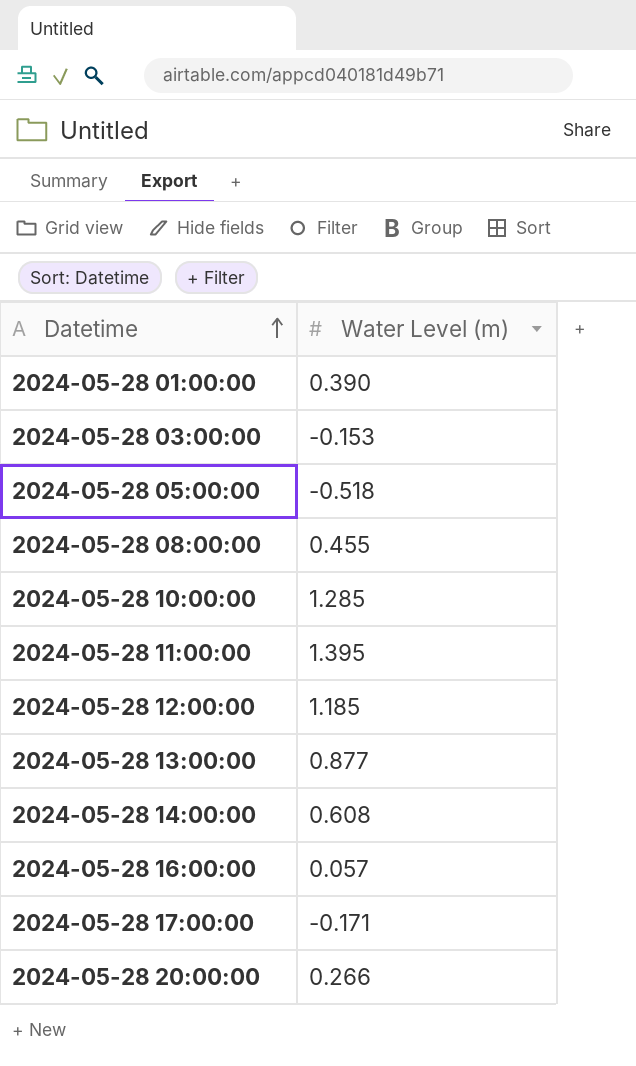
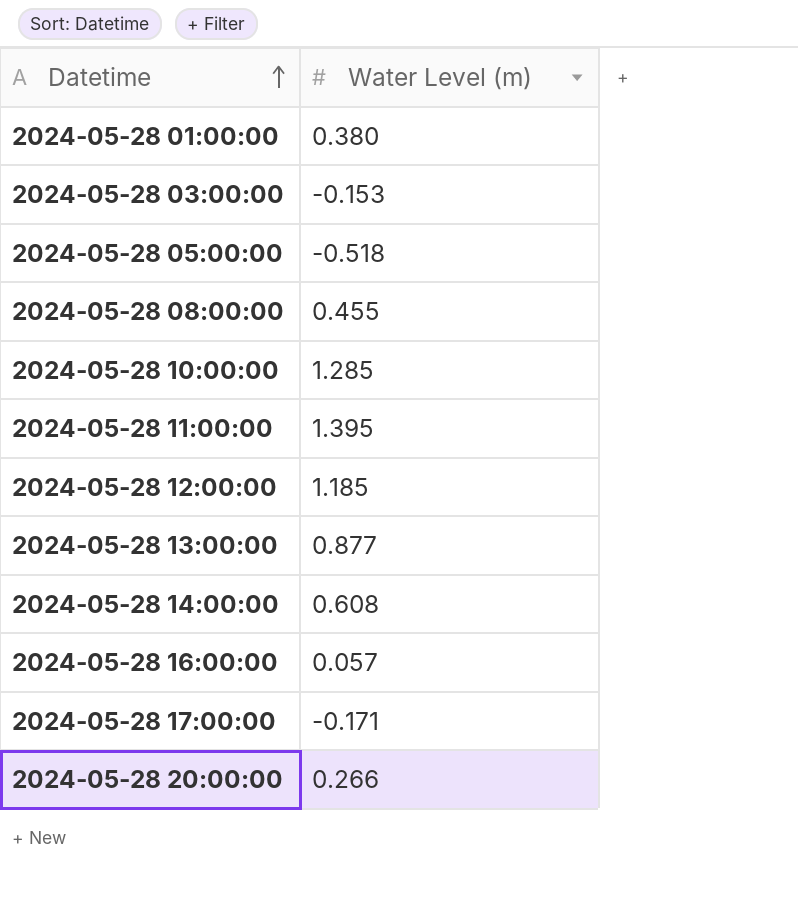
2024-05-28 01:00:00 | Water Level (m): 0.390 -> 0.380

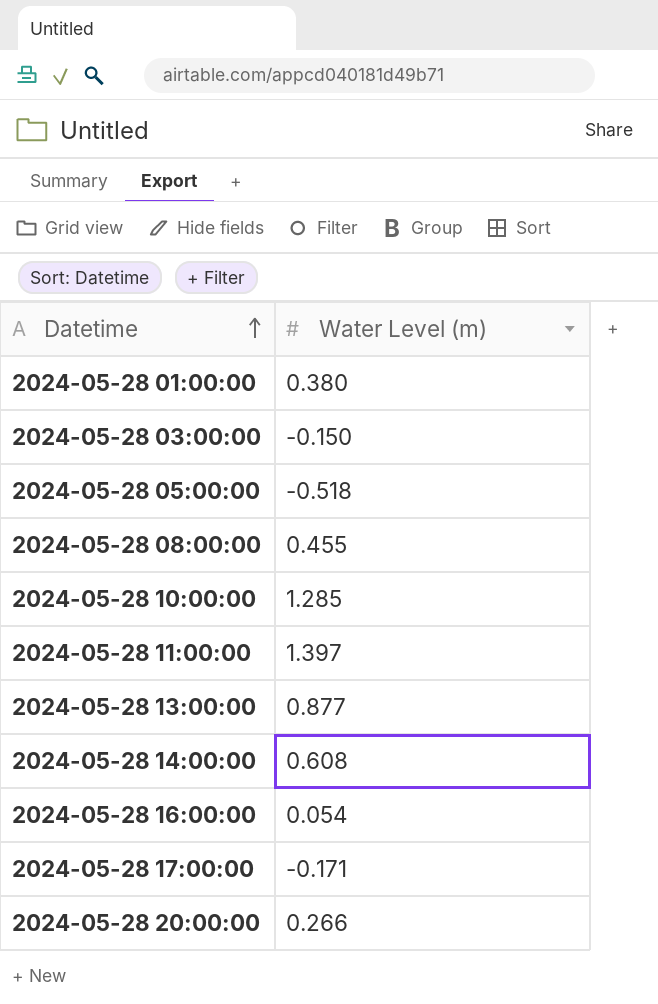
row 2024-05-28 12:00:00: 1.185 -> none
2024-05-28 03:00:00 | Water Level (m): -0.153 -> -0.150
2024-05-28 11:00:00 | Water Level (m): 1.395 -> 1.397
2024-05-28 16:00:00 | Water Level (m): 0.057 -> 0.054

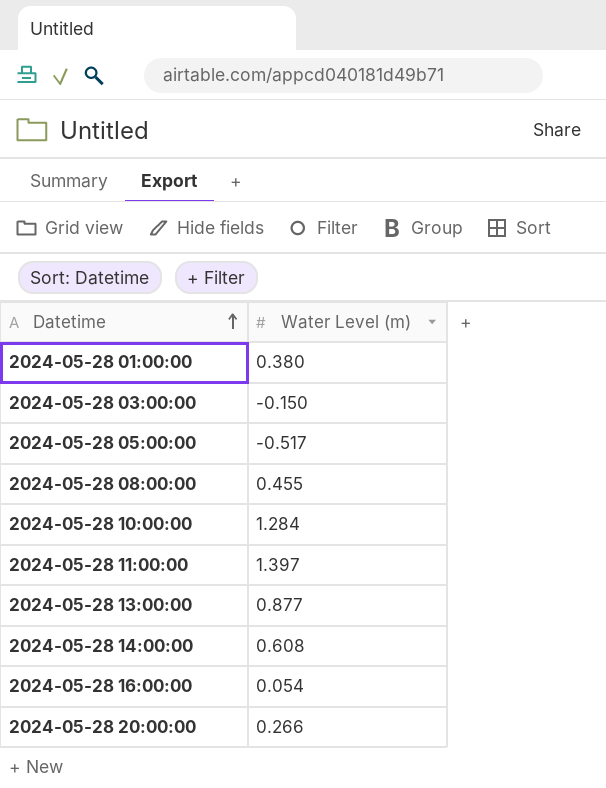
row 2024-05-28 17:00:00: -0.171 -> none
2024-05-28 05:00:00 | Water Level (m): -0.518 -> -0.517
2024-05-28 10:00:00 | Water Level (m): 1.285 -> 1.284

